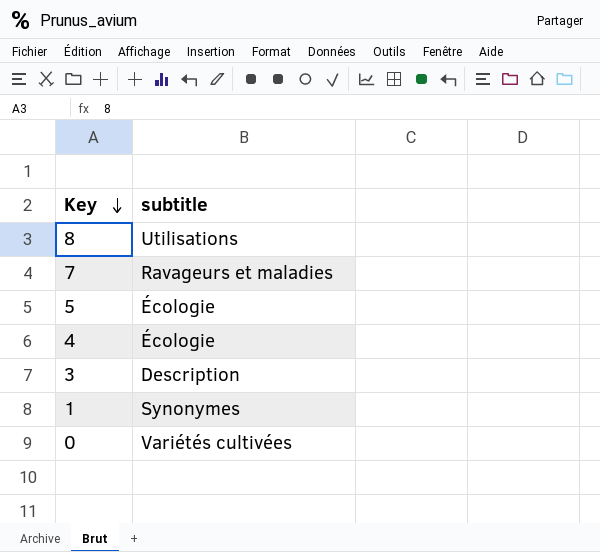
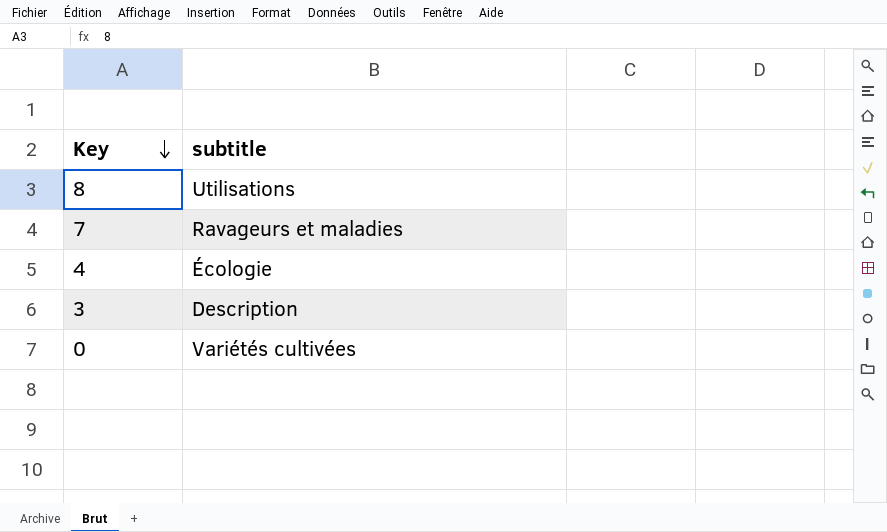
row 5: Écologie -> none
row 1: Synonymes -> none

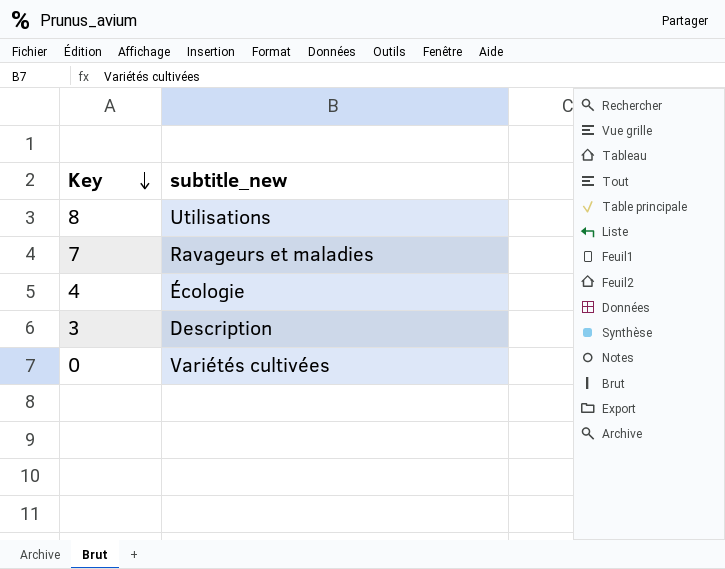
column name: subtitle -> subtitle_new

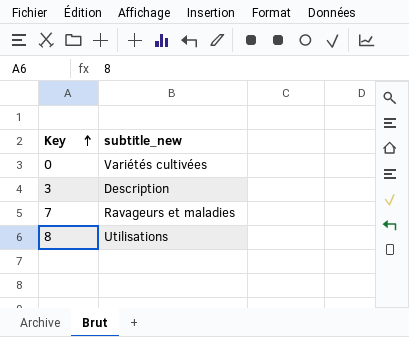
row order: Key descending -> Key ascending
row 4: Écologie -> none

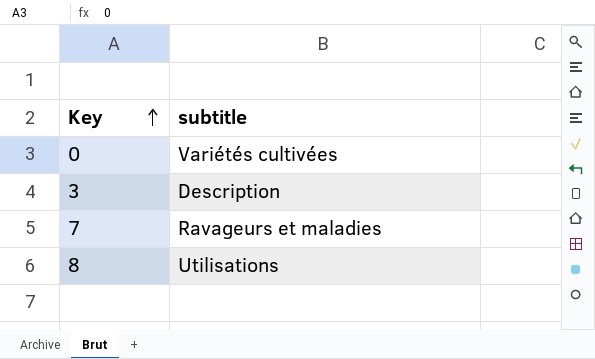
column name: subtitle_new -> subtitle

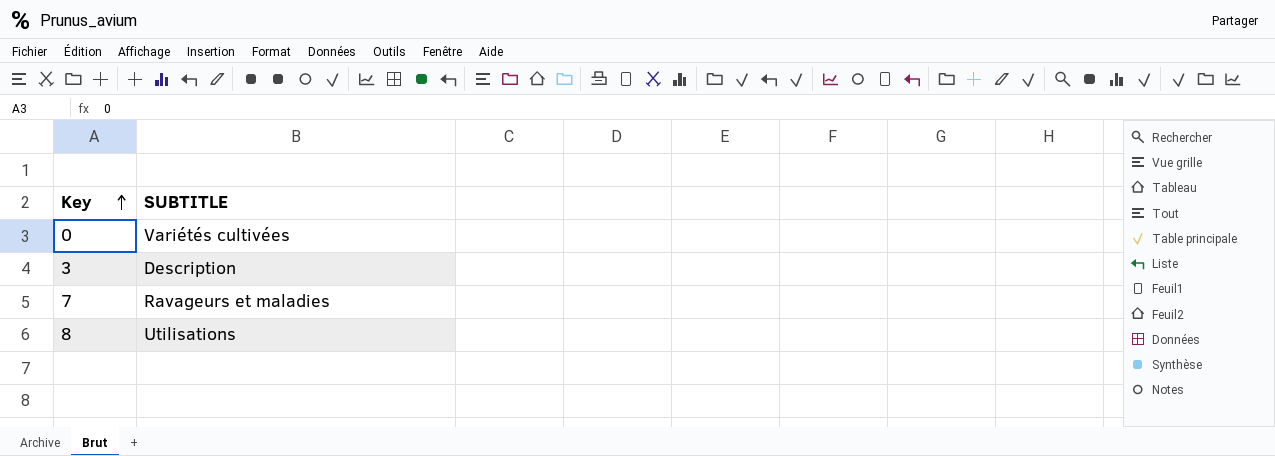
column name: subtitle -> SUBTITLE

